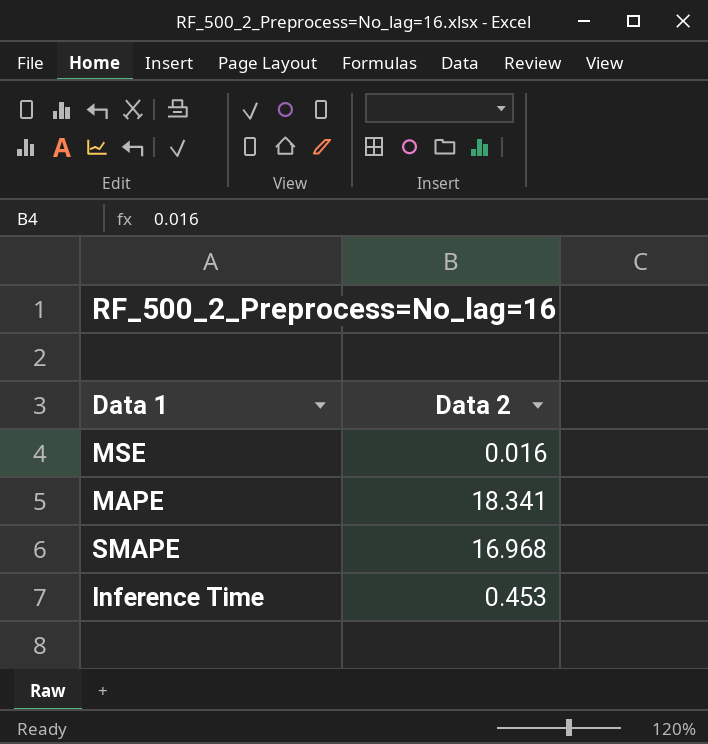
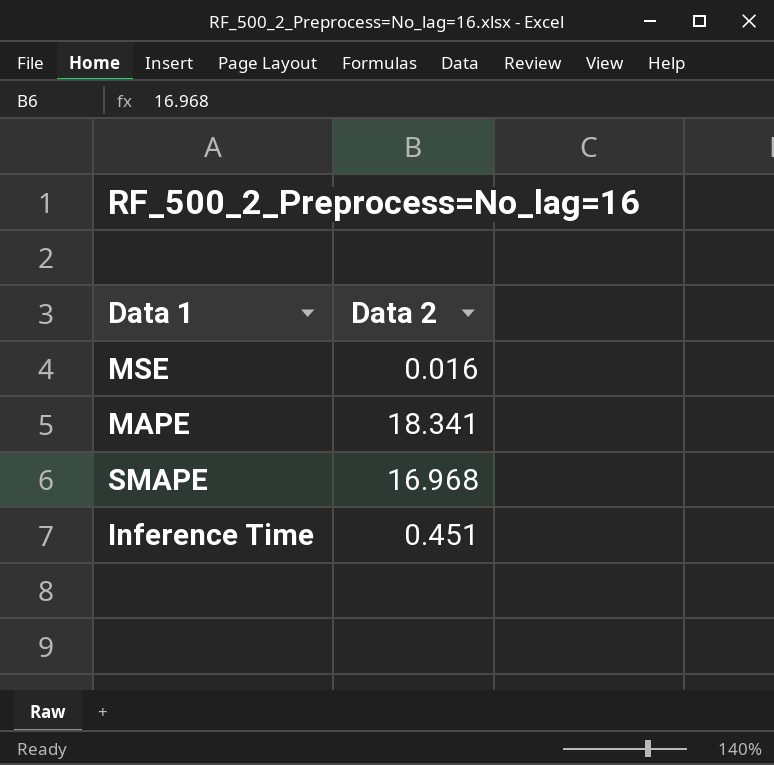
Inference Time | Data 2: 0.453 -> 0.451

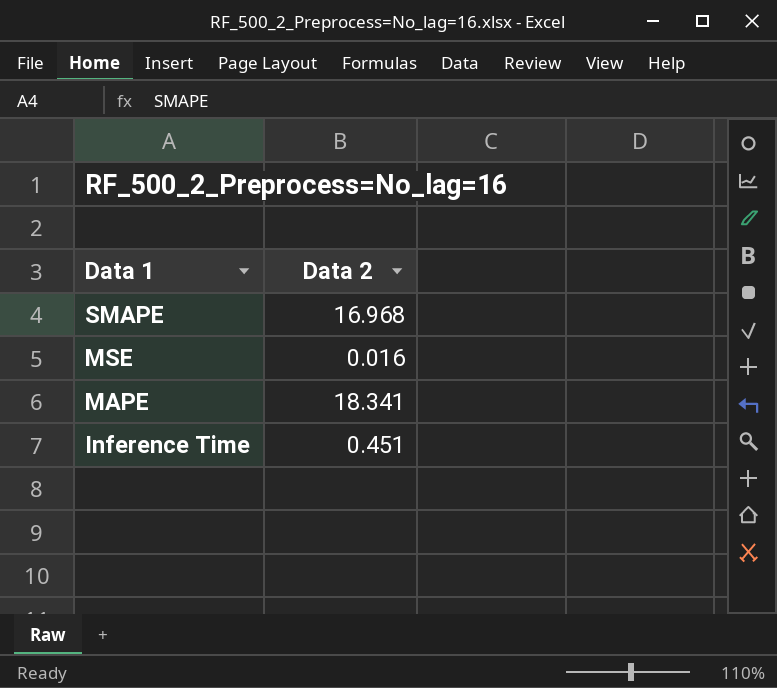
row order: none -> Data 1 descending

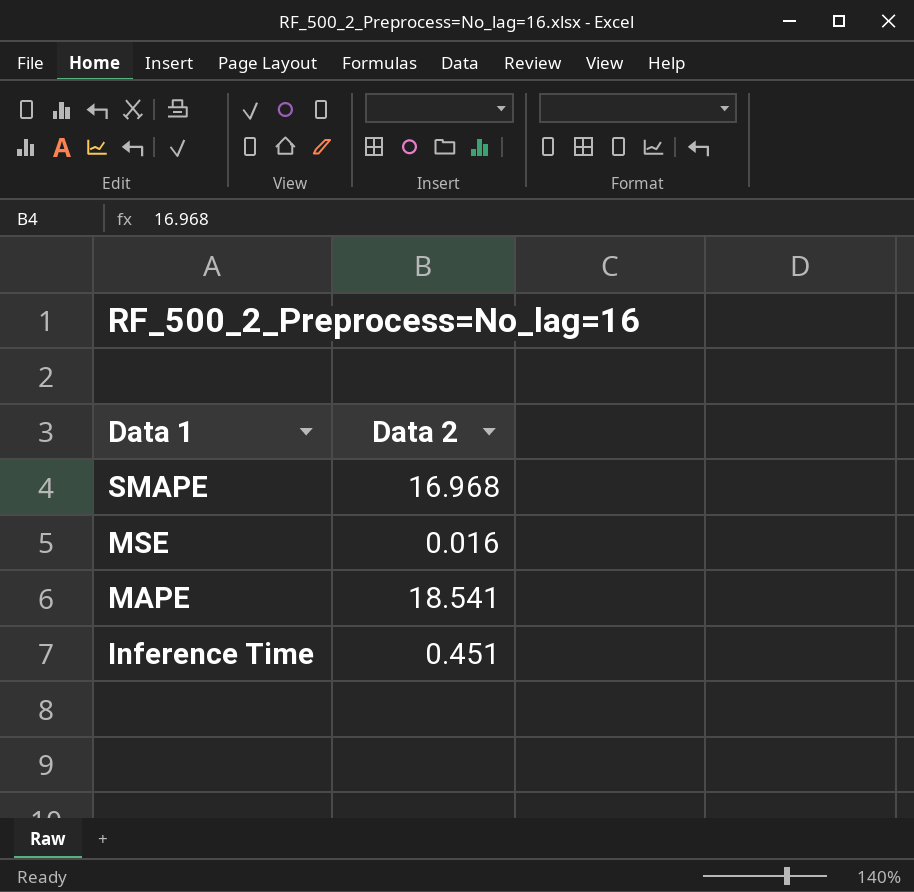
MAPE | Data 2: 18.341 -> 18.541

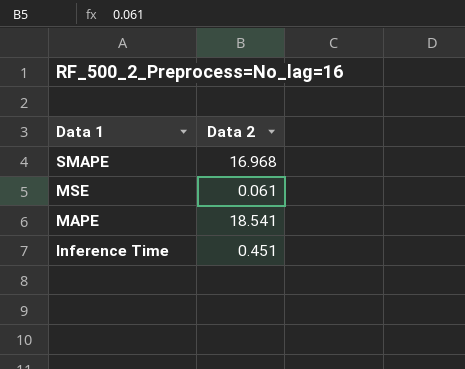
MSE | Data 2: 0.016 -> 0.061

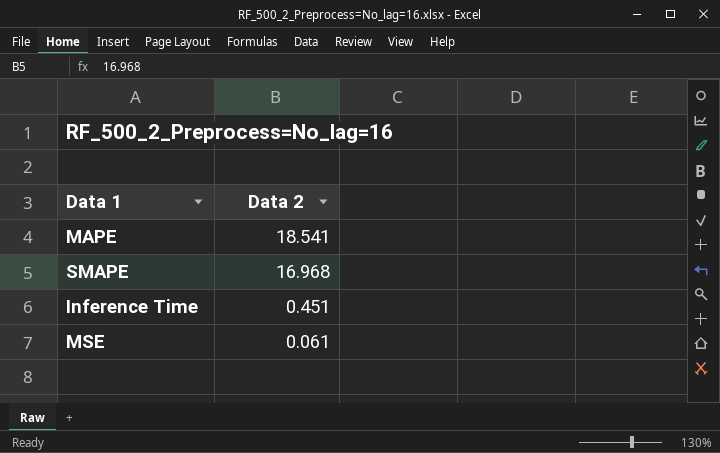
row order: Data 1 descending -> Data 2 descending

